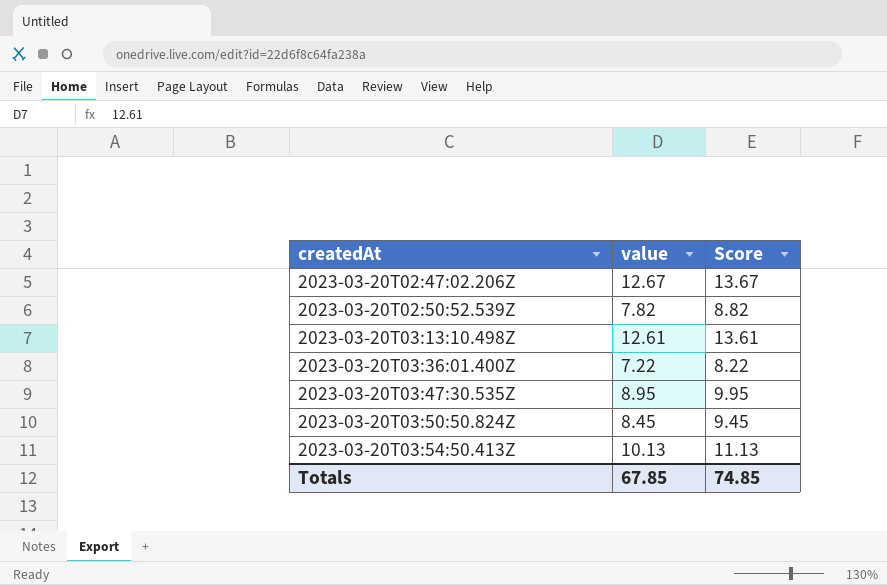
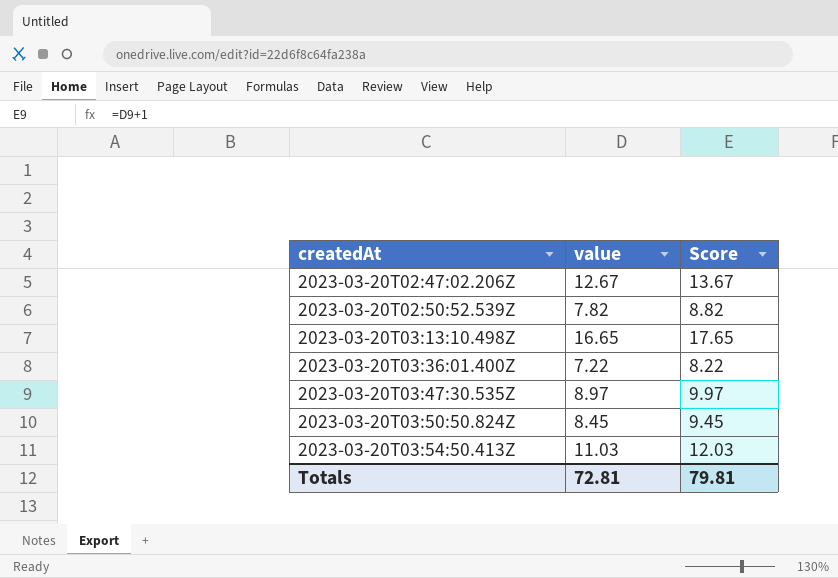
2023-03-20T03:13:10.498Z | value: 12.61 -> 16.65
2023-03-20T03:13:10.498Z | Score: 13.61 -> 17.65
2023-03-20T03:47:30.535Z | value: 8.95 -> 8.97
2023-03-20T03:47:30.535Z | Score: 9.95 -> 9.97
2023-03-20T03:54:50.413Z | value: 10.13 -> 11.03
2023-03-20T03:54:50.413Z | Score: 11.13 -> 12.03
Totals | value: 67.85 -> 72.81
Totals | Score: 74.85 -> 79.81

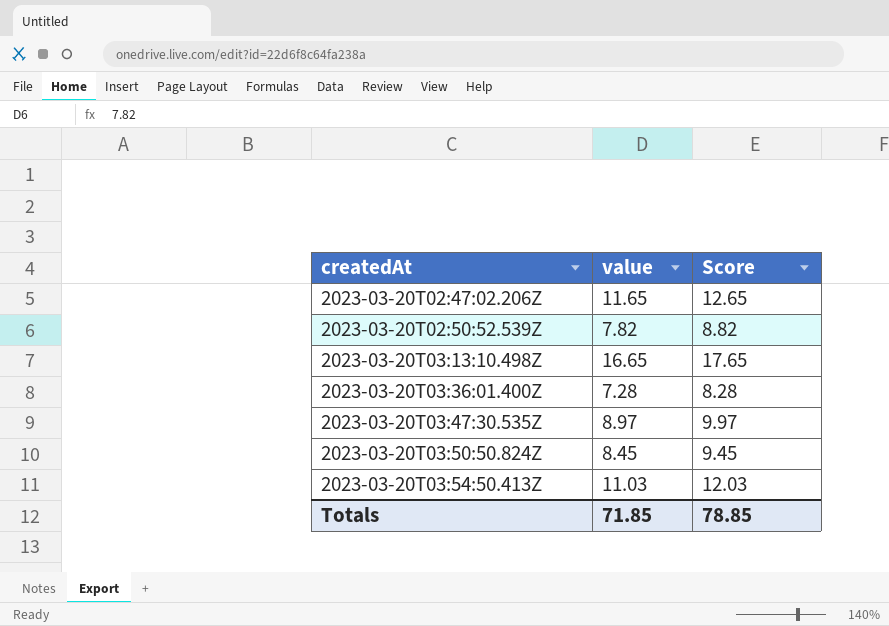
2023-03-20T02:47:02.206Z | value: 12.67 -> 11.65
2023-03-20T02:47:02.206Z | Score: 13.67 -> 12.65
2023-03-20T03:36:01.400Z | value: 7.22 -> 7.28
2023-03-20T03:36:01.400Z | Score: 8.22 -> 8.28
Totals | value: 72.81 -> 71.85
Totals | Score: 79.81 -> 78.85

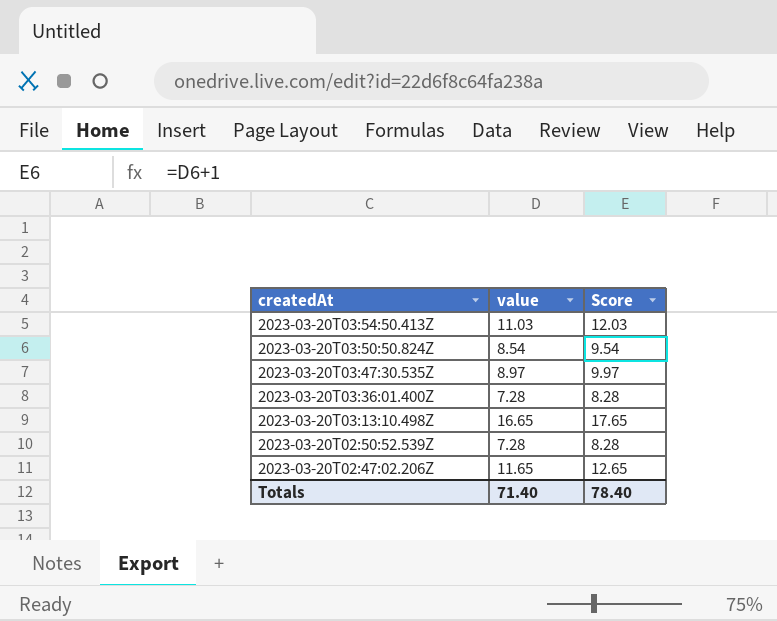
row order: createdAt ascending -> createdAt descending
2023-03-20T03:50:50.824Z | value: 8.45 -> 8.54
2023-03-20T03:50:50.824Z | Score: 9.45 -> 9.54
2023-03-20T02:50:52.539Z | value: 7.82 -> 7.28
2023-03-20T02:50:52.539Z | Score: 8.82 -> 8.28
Totals | value: 71.85 -> 71.40
Totals | Score: 78.85 -> 78.40

